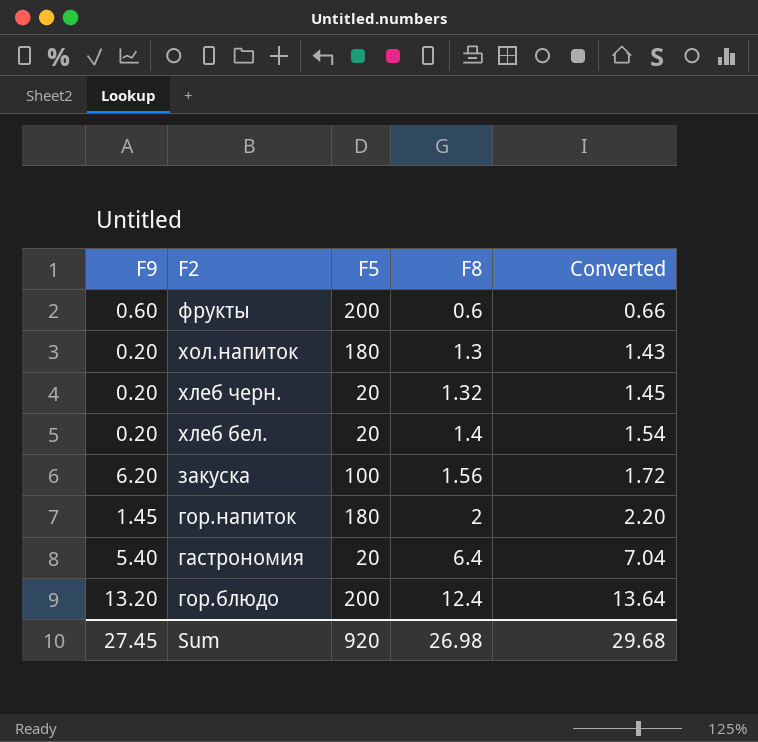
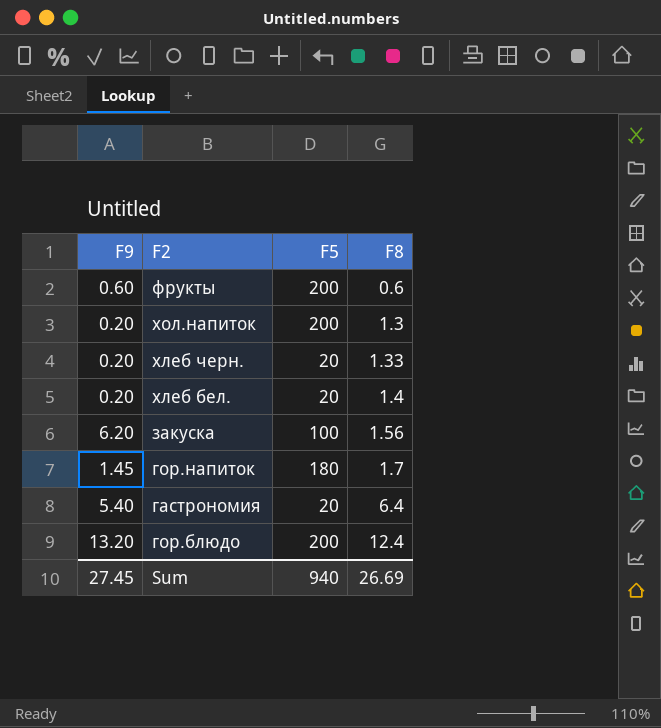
column Converted | formula: [F8] * 1.1 -> none
хол.напиток | F5: 180 -> 200
хлеб черн. | F8: 1.32 -> 1.33
гор.напиток | F8: 2 -> 1.7
Sum | F5: 920 -> 940
Sum | F8: 26.98 -> 26.69

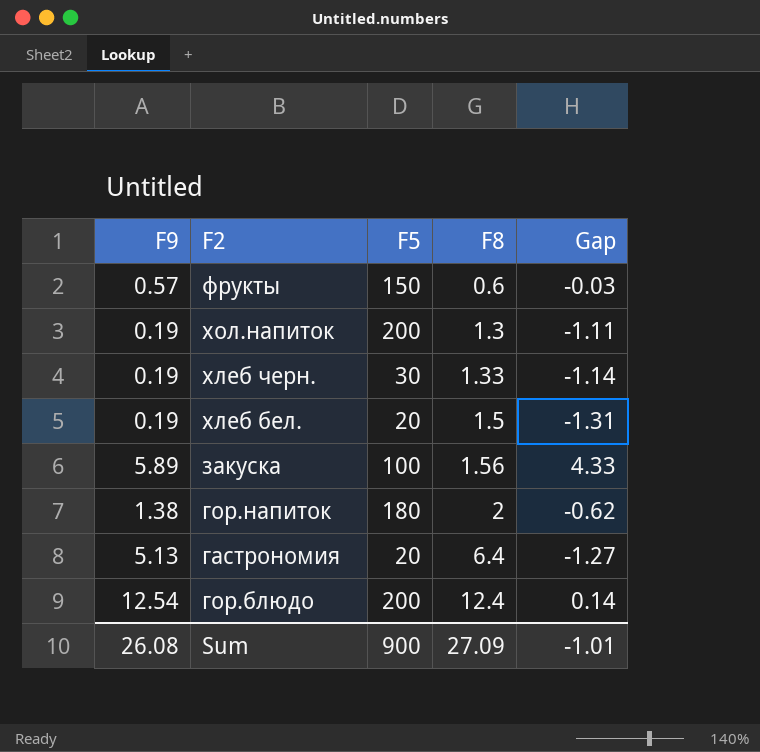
column Gap | formula: none -> [F9] - [F8]
фрукты | F9: 0.60 -> 0.57
фрукты | F5: 200 -> 150
хол.напиток | F9: 0.20 -> 0.19
хлеб черн. | F9: 0.20 -> 0.19
хлеб черн. | F5: 20 -> 30
хлеб бел. | F9: 0.20 -> 0.19
хлеб бел. | F8: 1.4 -> 1.5
закуска | F9: 6.20 -> 5.89
гор.напиток | F9: 1.45 -> 1.38
гор.напиток | F8: 1.7 -> 2
гастрономия | F9: 5.40 -> 5.13
гор.блюдо | F9: 13.20 -> 12.54
Sum | F9: 27.45 -> 26.08
Sum | F5: 940 -> 900
Sum | F8: 26.69 -> 27.09

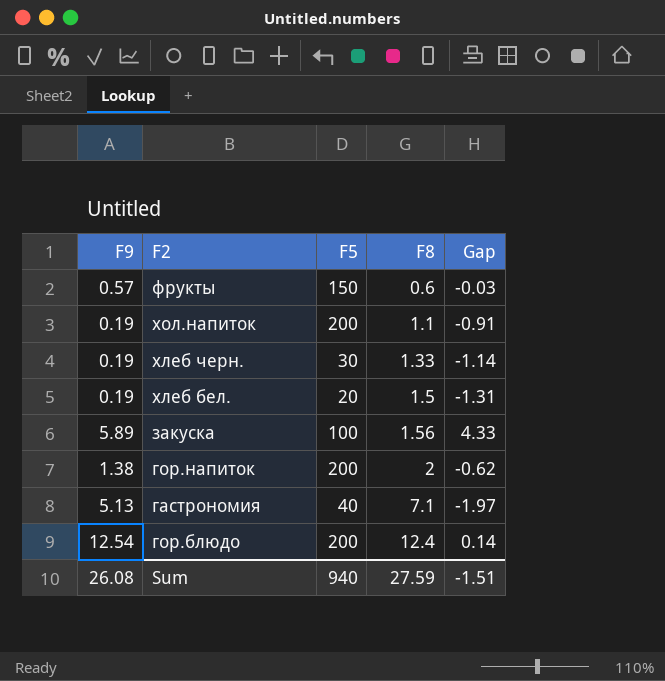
хол.напиток | F8: 1.3 -> 1.1
хол.напиток | Gap: -1.11 -> -0.91
гор.напиток | F5: 180 -> 200
гастрономия | F5: 20 -> 40
гастрономия | F8: 6.4 -> 7.1
гастрономия | Gap: -1.27 -> -1.97
Sum | F5: 900 -> 940
Sum | F8: 27.09 -> 27.59
Sum | Gap: -1.01 -> -1.51

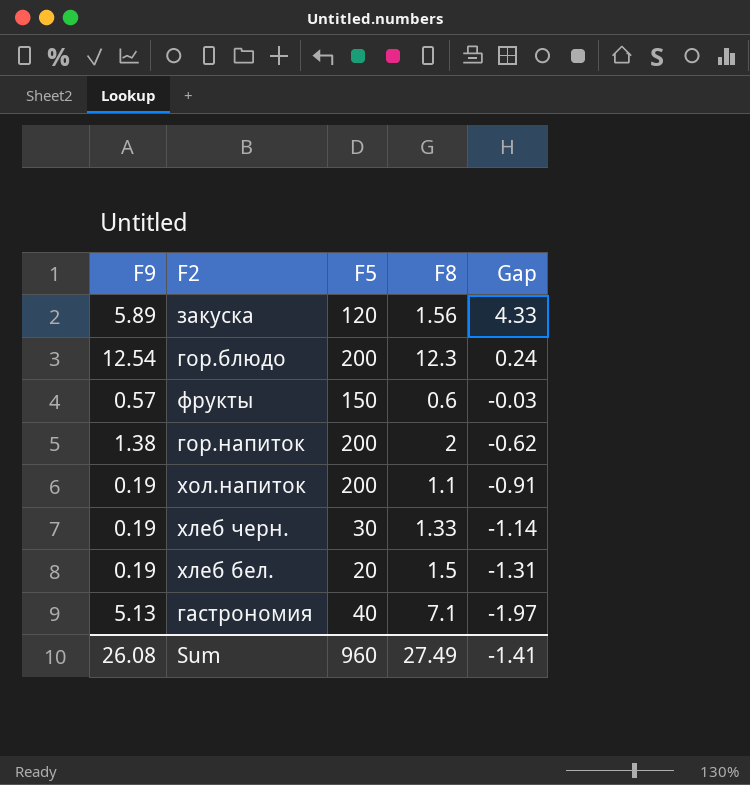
row order: F8 ascending -> Gap descending
закуска | F5: 100 -> 120
гор.блюдо | F8: 12.4 -> 12.3
гор.блюдо | Gap: 0.14 -> 0.24
Sum | F5: 940 -> 960
Sum | F8: 27.59 -> 27.49
Sum | Gap: -1.51 -> -1.41

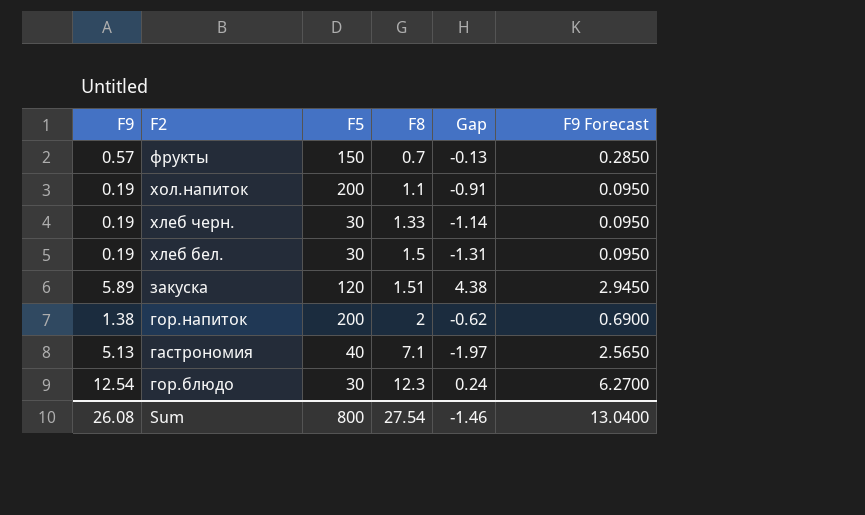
row order: Gap descending -> F8 ascending
column F9 Forecast | formula: none -> [F9] * 0.5
фрукты | F8: 0.6 -> 0.7
фрукты | Gap: -0.03 -> -0.13
хлеб бел. | F5: 20 -> 30
закуска | F8: 1.56 -> 1.51
закуска | Gap: 4.33 -> 4.38
гор.блюдо | F5: 200 -> 30
Sum | F5: 960 -> 800
Sum | F8: 27.49 -> 27.54
Sum | Gap: -1.41 -> -1.46

